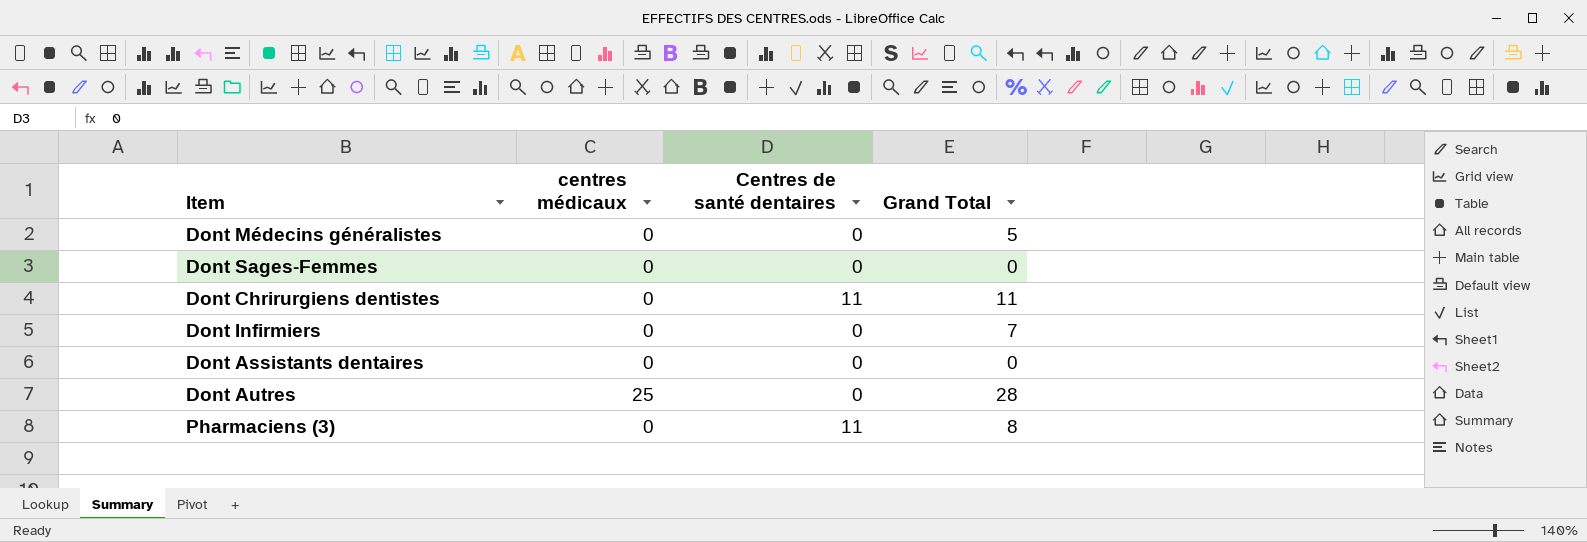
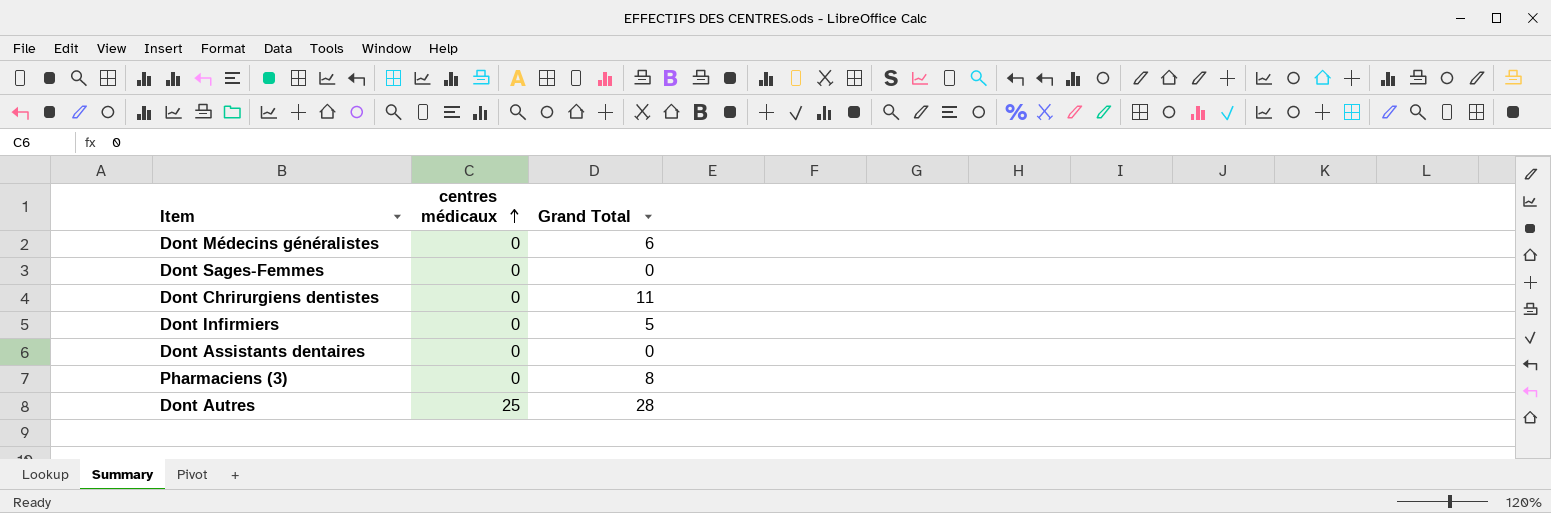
row order: none -> centres médicaux ascending
column Centres de santé dentaires | position: 3 -> none
Dont Médecins généralistes | Grand Total: 5 -> 6
Dont Infirmiers | Grand Total: 7 -> 5

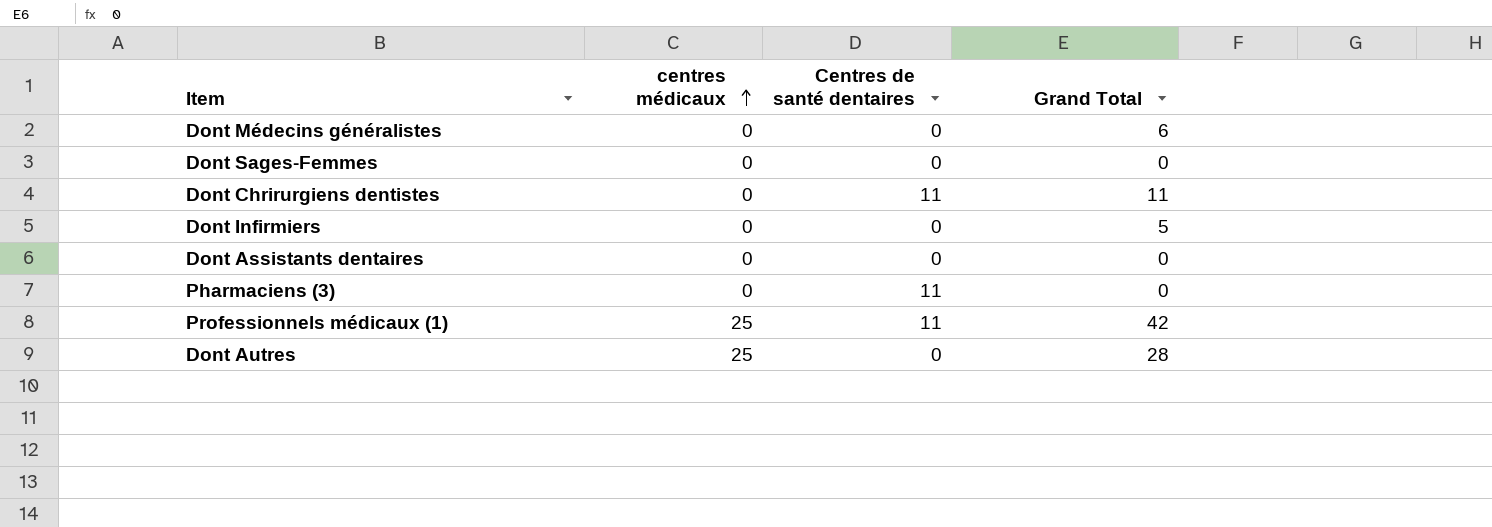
column Centres de santé dentaires | position: none -> 3
Pharmaciens (3) | Grand Total: 8 -> 0
row Professionnels médicaux (1): none -> 25 | 11 | 42

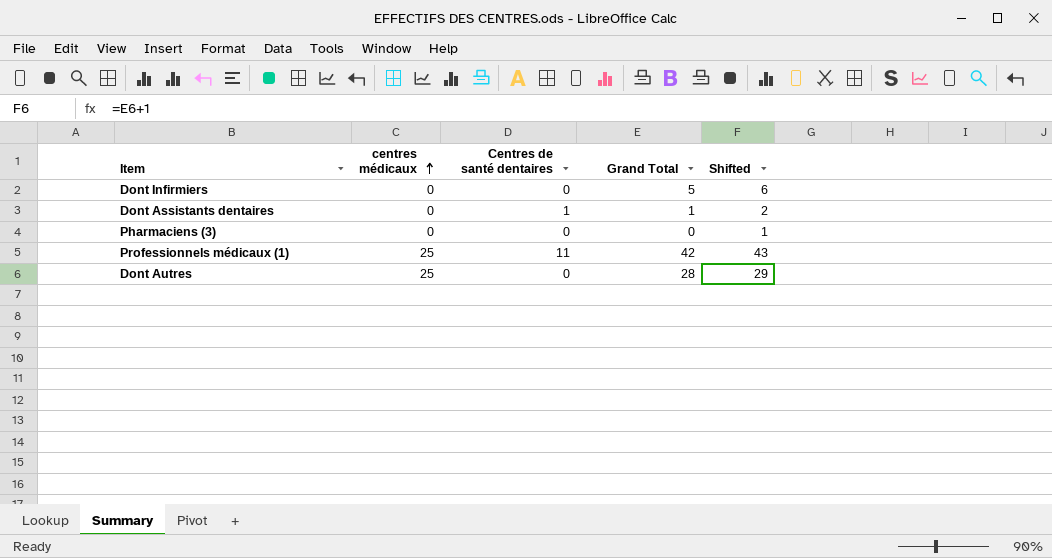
column Shifted | formula: none -> [Grand Total] + 1
row Dont Médecins généralistes: 0 | 0 | 6 -> none
row Dont Sages-Femmes: 0 | 0 | 0 -> none
row Dont Chrirurgiens dentistes: 0 | 11 | 11 -> none
Dont Assistants dentaires | Centres de santé dentaires: 0 -> 1
Dont Assistants dentaires | Grand Total: 0 -> 1
Pharmaciens (3) | Centres de santé dentaires: 11 -> 0

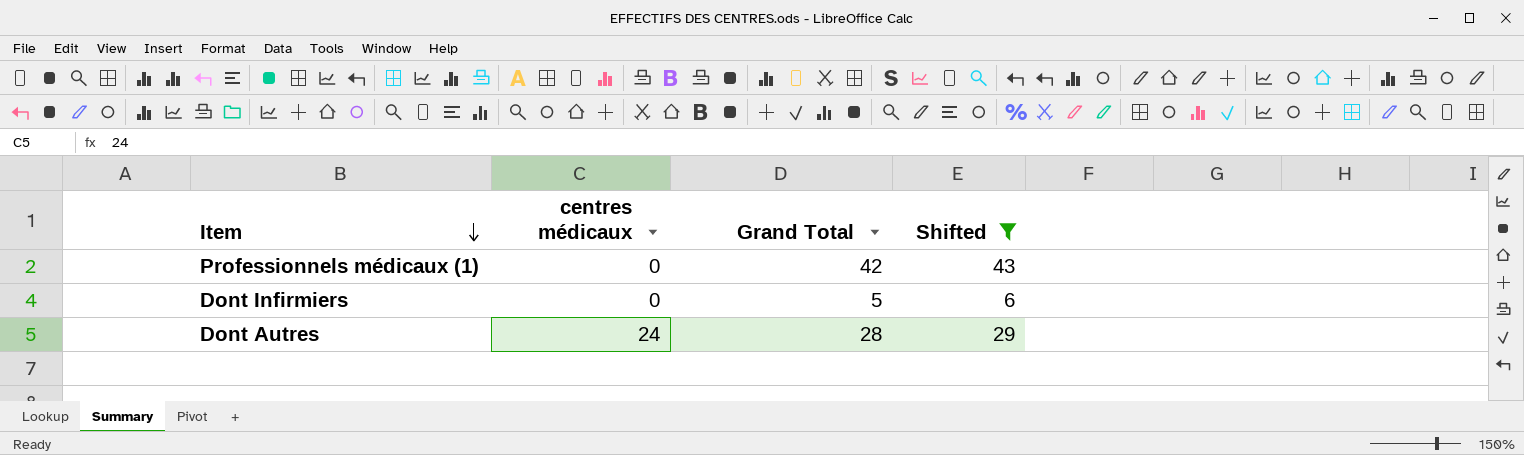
filter: none -> Shifted >= 6
row order: centres médicaux ascending -> Item descending
column Centres de santé dentaires | position: 3 -> none
Professionnels médicaux (1) | centres médicaux: 25 -> 0
Dont Autres | centres médicaux: 25 -> 24

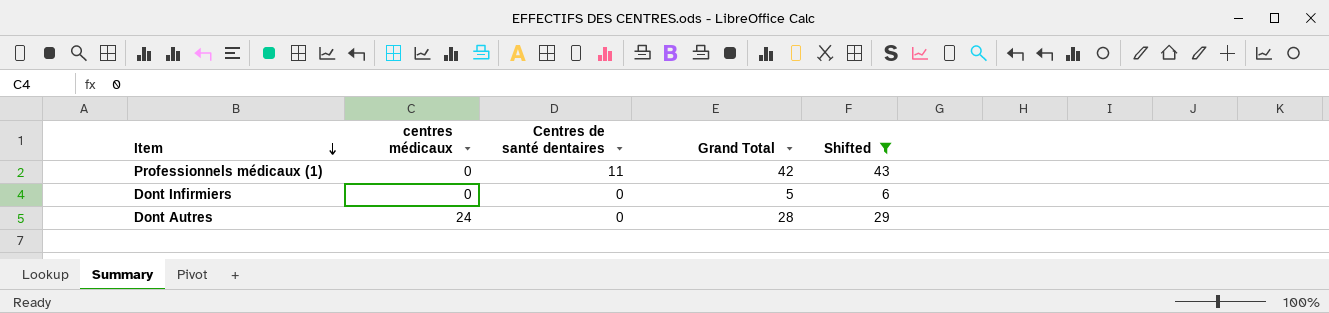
column Centres de santé dentaires | position: none -> 3

